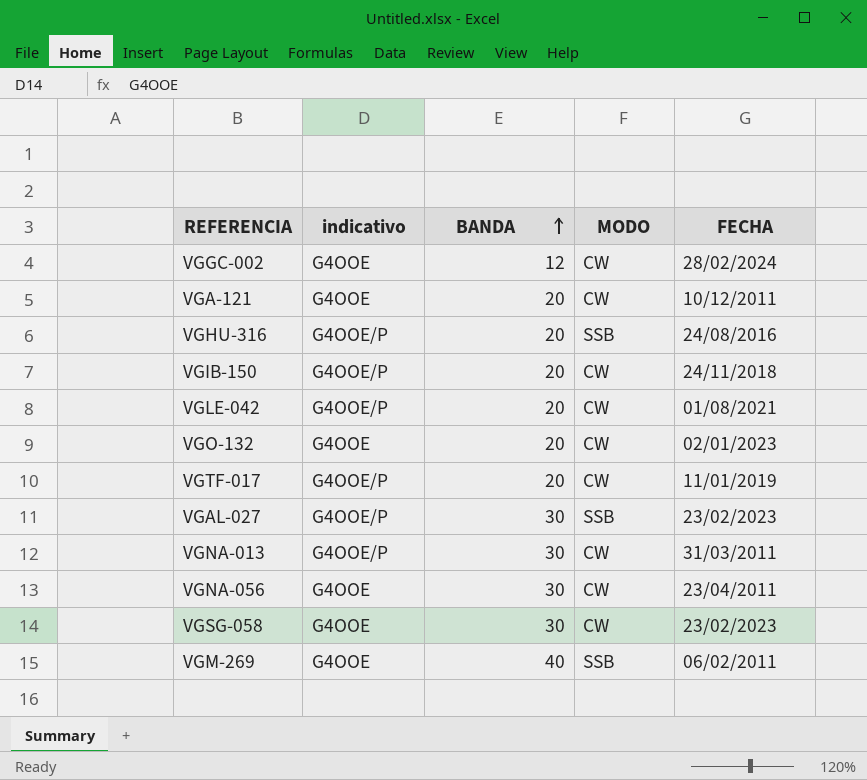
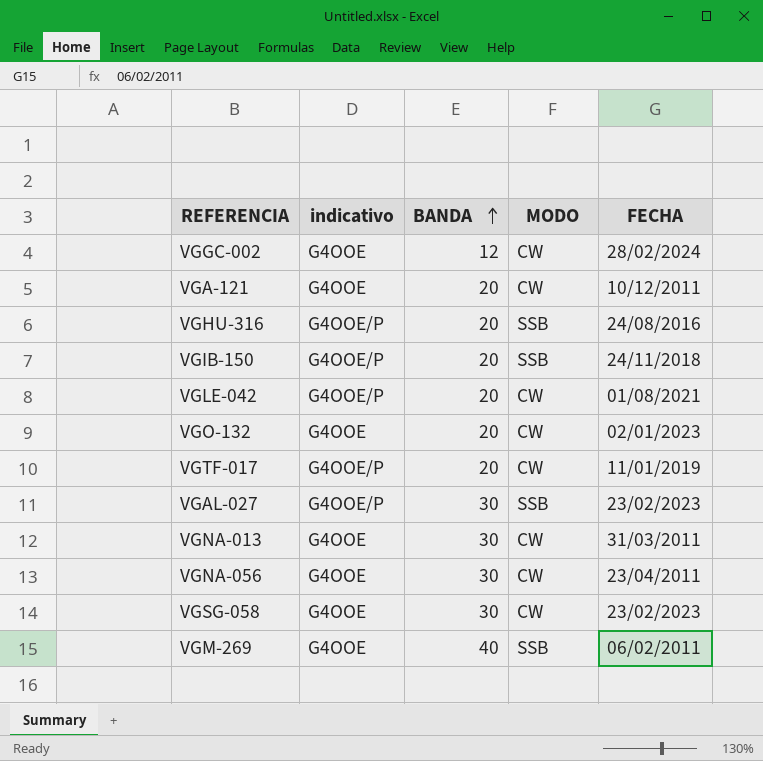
VGIB-150 | MODO: CW -> SSB
VGNA-013 | indicativo: G4OOE/P -> G4OOE

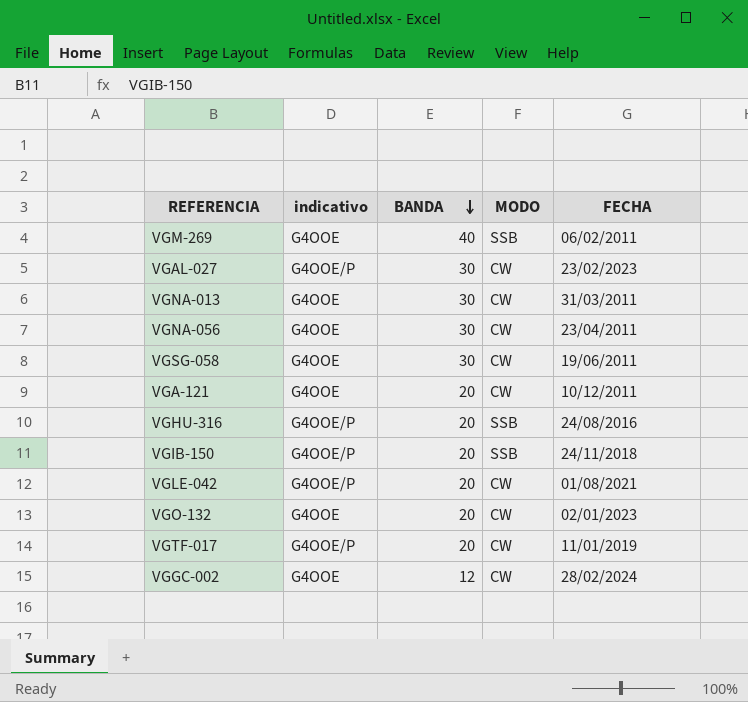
row order: BANDA ascending -> BANDA descending
VGAL-027 | MODO: SSB -> CW
VGSG-058 | FECHA: 23/02/2023 -> 19/06/2011

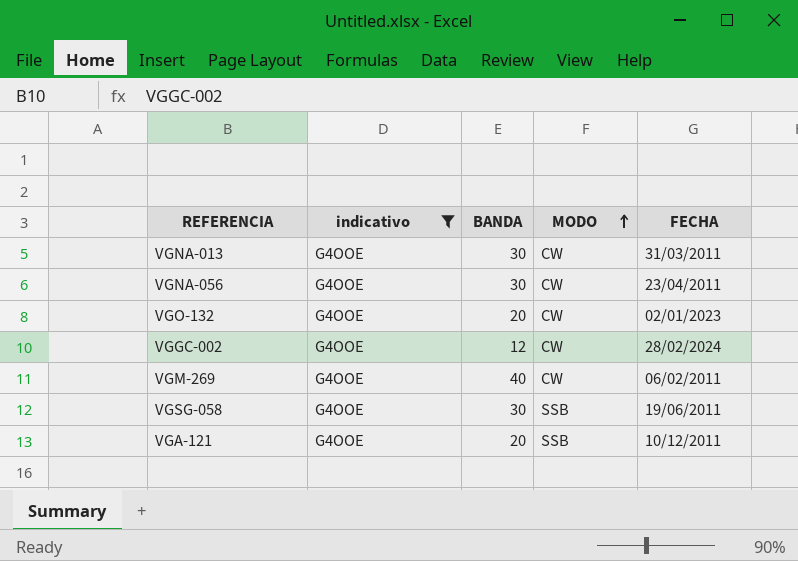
filter: none -> indicativo = G4OOE
row order: BANDA descending -> MODO ascending
VGM-269 | MODO: SSB -> CW
VGSG-058 | MODO: CW -> SSB
VGA-121 | MODO: CW -> SSB

